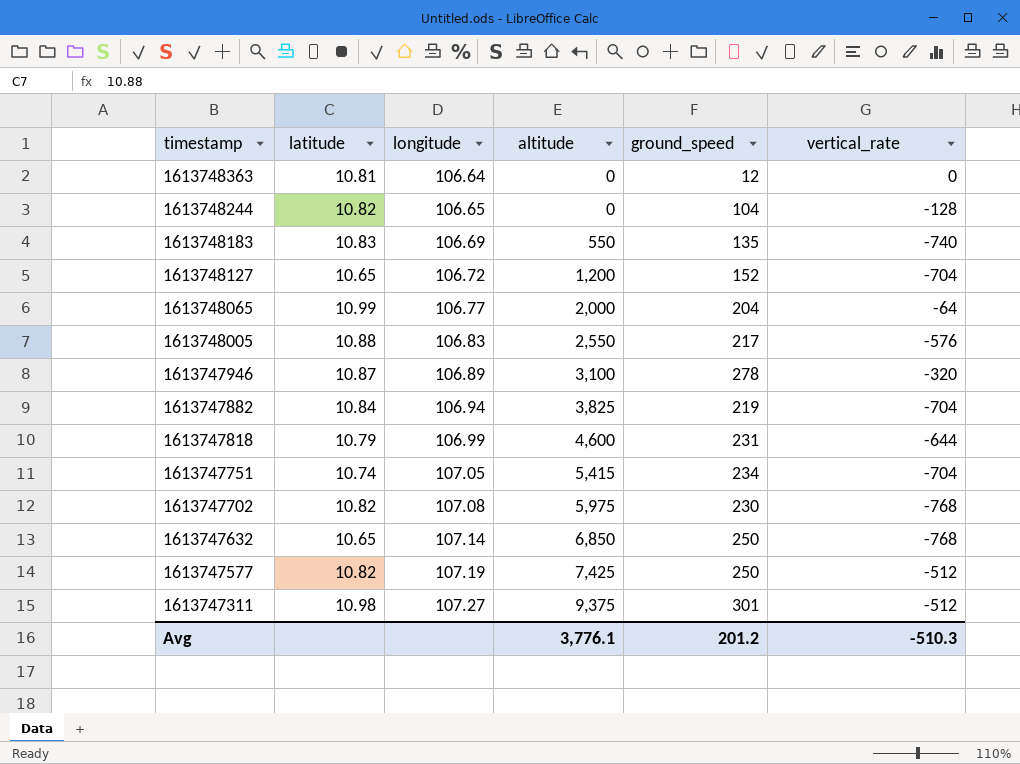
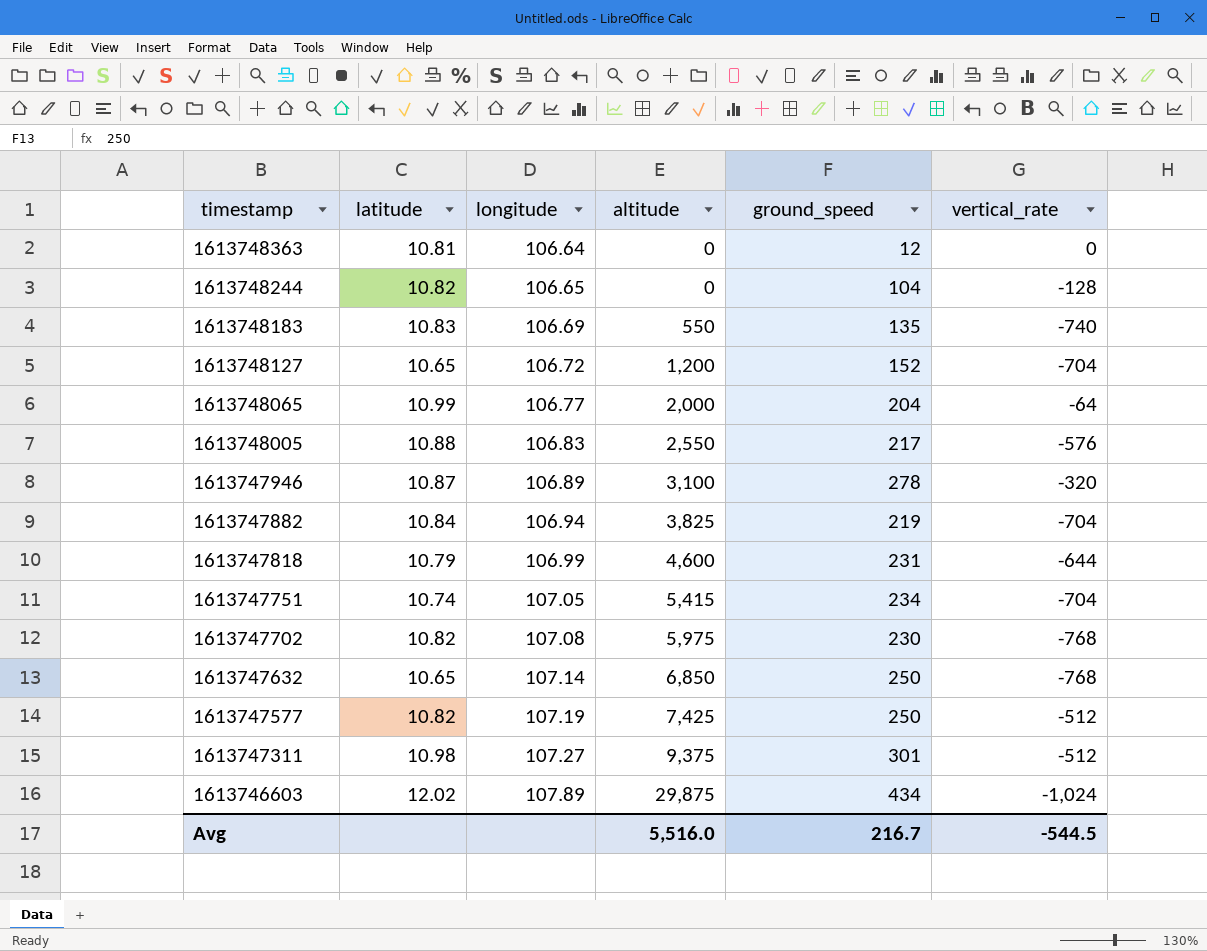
row 1613746603: none -> 12.02 | 107.89 | 29,875 | 434 | -1,024
Avg | altitude: 3,776.1 -> 5,516.0
Avg | ground_speed: 201.2 -> 216.7
Avg | vertical_rate: -510.3 -> -544.5

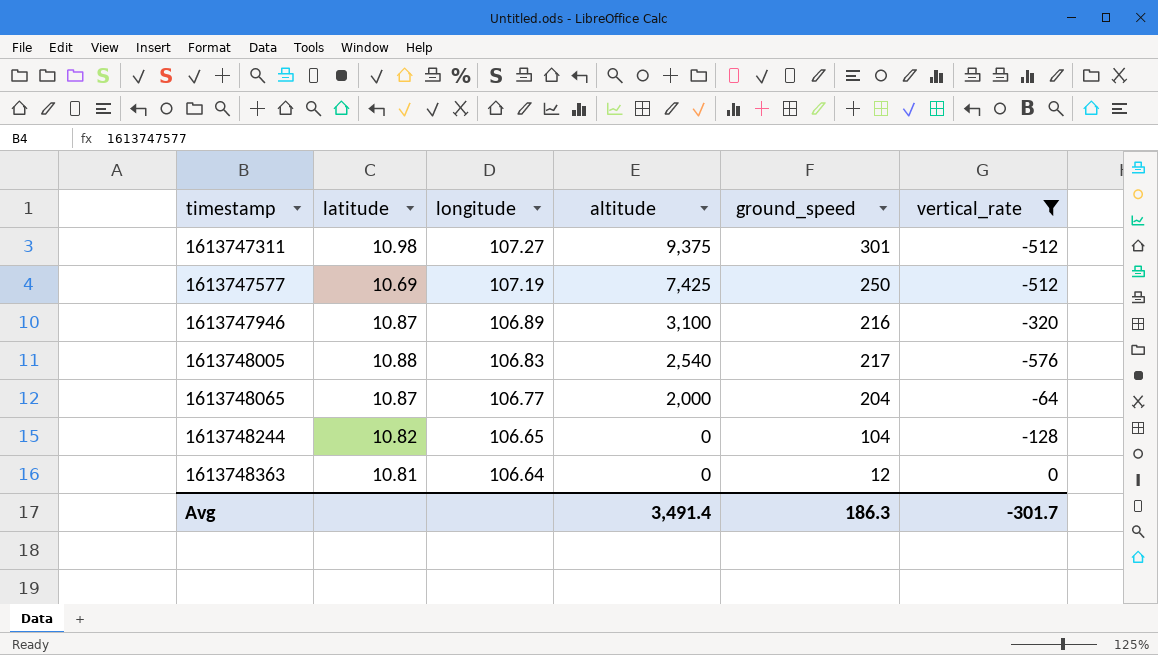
filter: none -> vertical_rate >= -576
row order: timestamp descending -> timestamp ascending
1613747577 | latitude: 10.82 -> 10.69
1613747946 | ground_speed: 278 -> 216
1613748005 | altitude: 2,550 -> 2,540
1613748065 | latitude: 10.99 -> 10.87
Avg | altitude: 5,516.0 -> 3,491.4
Avg | ground_speed: 216.7 -> 186.3
Avg | vertical_rate: -544.5 -> -301.7

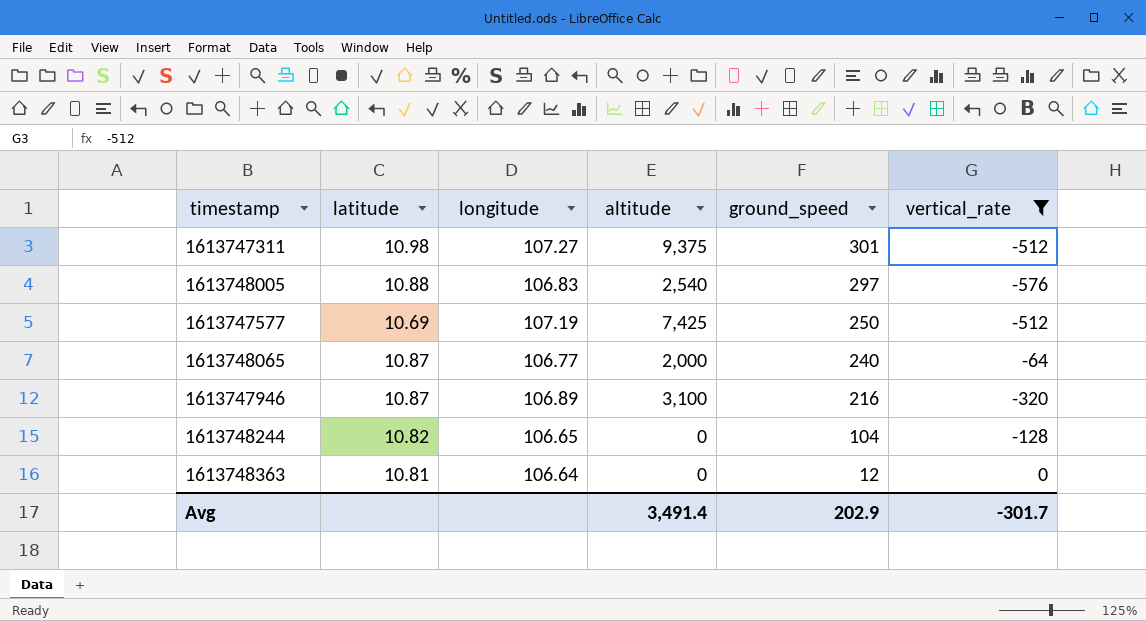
row order: timestamp ascending -> ground_speed descending
1613748005 | ground_speed: 217 -> 297
1613748065 | ground_speed: 204 -> 240
Avg | ground_speed: 186.3 -> 202.9

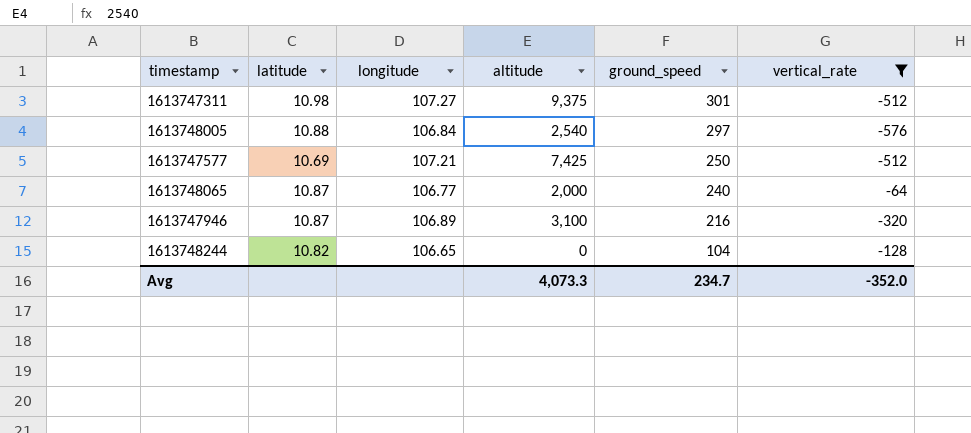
row 1613748363: 10.81 | 106.64 | 0 | 12 | 0 -> none
1613748005 | longitude: 106.83 -> 106.84
1613747577 | longitude: 107.19 -> 107.21
Avg | altitude: 3,491.4 -> 4,073.3
Avg | ground_speed: 202.9 -> 234.7
Avg | vertical_rate: -301.7 -> -352.0

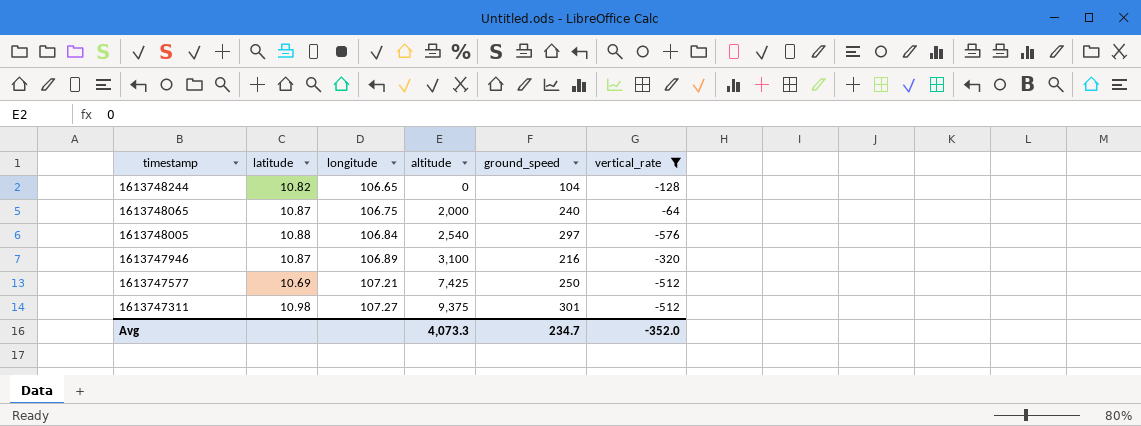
row order: ground_speed descending -> timestamp descending
1613748065 | longitude: 106.77 -> 106.75

